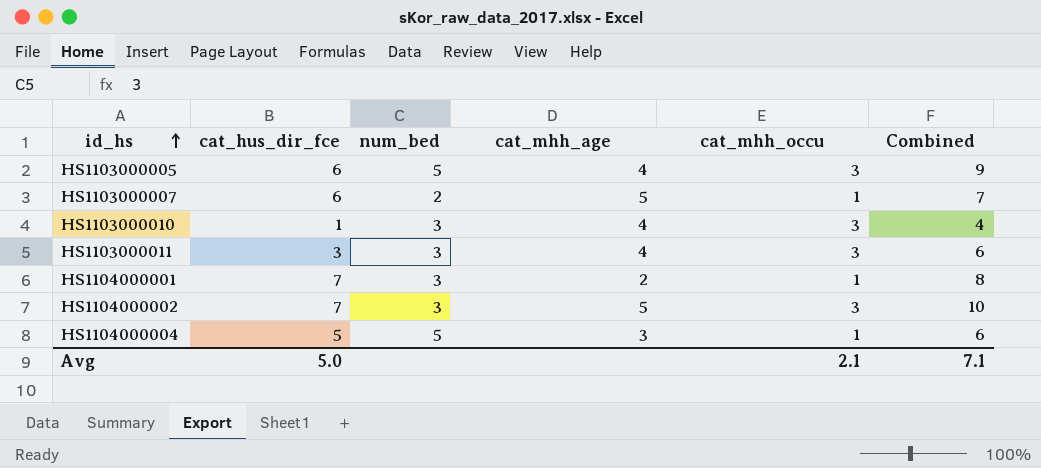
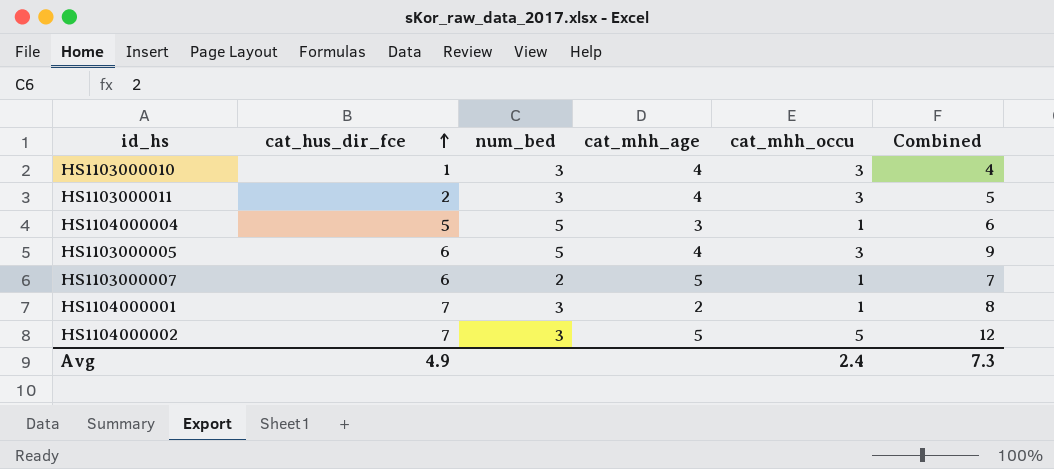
row order: id_hs ascending -> cat_hus_dir_fce ascending
HS1103000011 | cat_hus_dir_fce: 3 -> 2
HS1103000011 | Combined: 6 -> 5
HS1104000002 | cat_mhh_occu: 3 -> 5
HS1104000002 | Combined: 10 -> 12
Avg | cat_hus_dir_fce: 5.0 -> 4.9
Avg | cat_mhh_occu: 2.1 -> 2.4
Avg | Combined: 7.1 -> 7.3

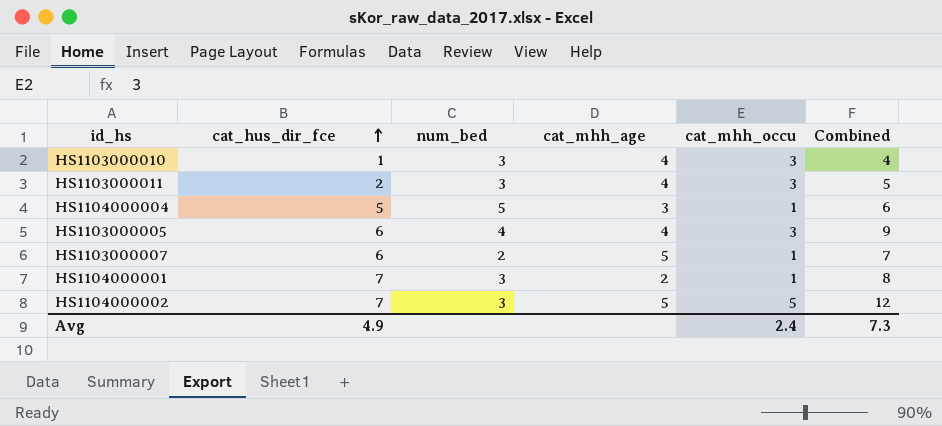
HS1103000005 | num_bed: 5 -> 4

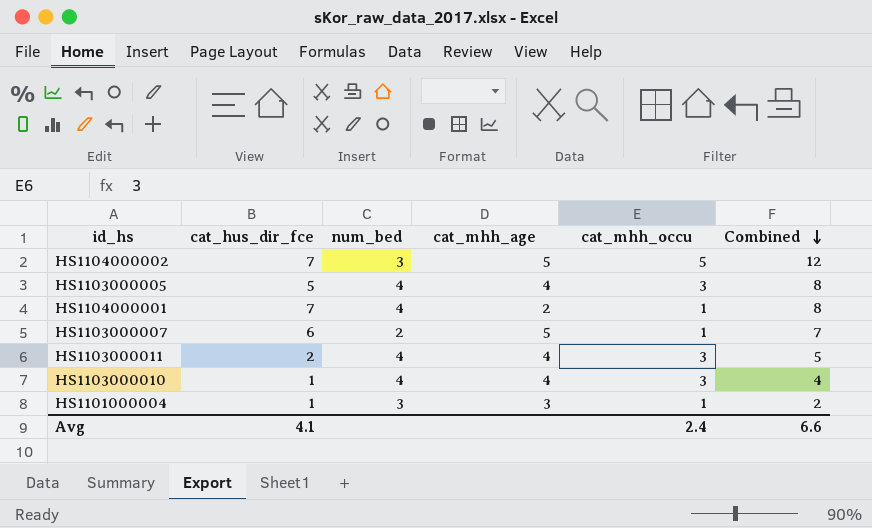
row order: cat_hus_dir_fce ascending -> Combined descending
row HS1104000004: 5 | 5 | 3 | 1 | 6 -> none
HS1103000005 | cat_hus_dir_fce: 6 -> 5
HS1103000005 | Combined: 9 -> 8
HS1104000001 | num_bed: 3 -> 4
HS1103000011 | num_bed: 3 -> 4
HS1103000010 | num_bed: 3 -> 4
row HS1101000004: none -> 1 | 3 | 3 | 1 | 2
Avg | cat_hus_dir_fce: 4.9 -> 4.1
Avg | Combined: 7.3 -> 6.6

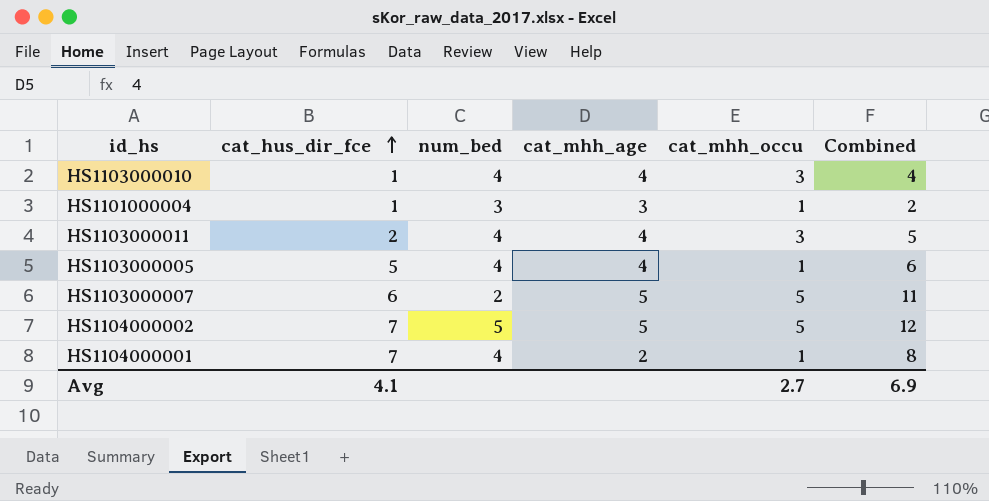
row order: Combined descending -> cat_hus_dir_fce ascending
HS1103000005 | cat_mhh_occu: 3 -> 1
HS1103000005 | Combined: 8 -> 6
HS1103000007 | cat_mhh_occu: 1 -> 5
HS1103000007 | Combined: 7 -> 11
HS1104000002 | num_bed: 3 -> 5
Avg | cat_mhh_occu: 2.4 -> 2.7
Avg | Combined: 6.6 -> 6.9

